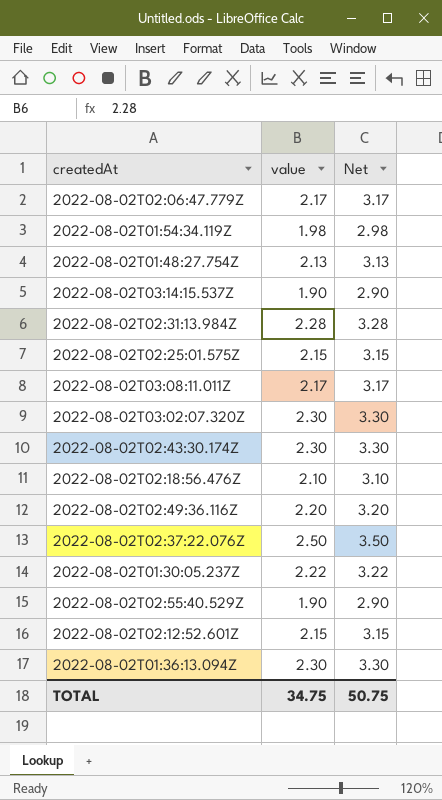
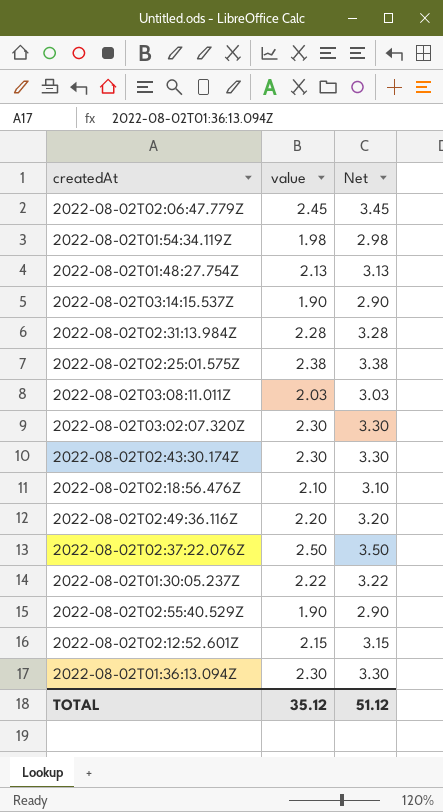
2022-08-02T02:06:47.779Z | value: 2.17 -> 2.45
2022-08-02T02:06:47.779Z | Net: 3.17 -> 3.45
2022-08-02T02:25:01.575Z | value: 2.15 -> 2.38
2022-08-02T02:25:01.575Z | Net: 3.15 -> 3.38
2022-08-02T03:08:11.011Z | value: 2.17 -> 2.03
2022-08-02T03:08:11.011Z | Net: 3.17 -> 3.03
TOTAL | value: 34.75 -> 35.12
TOTAL | Net: 50.75 -> 51.12

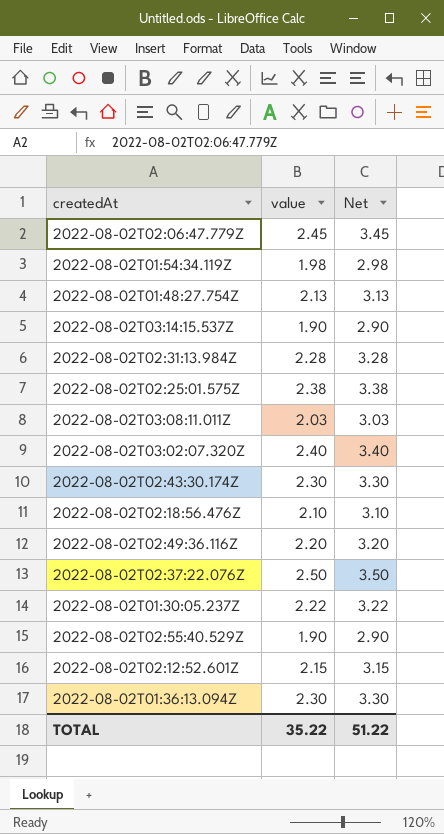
2022-08-02T03:02:07.320Z | value: 2.30 -> 2.40
2022-08-02T03:02:07.320Z | Net: 3.30 -> 3.40
TOTAL | value: 35.12 -> 35.22
TOTAL | Net: 51.12 -> 51.22

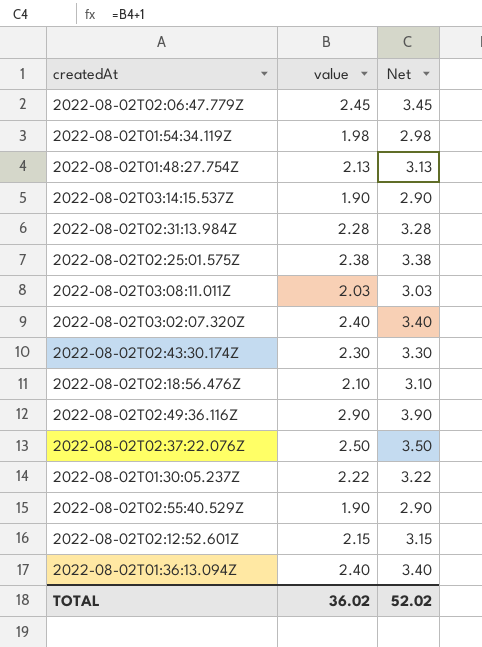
2022-08-02T02:49:36.116Z | value: 2.20 -> 2.90
2022-08-02T02:49:36.116Z | Net: 3.20 -> 3.90
2022-08-02T01:36:13.094Z | value: 2.30 -> 2.40
2022-08-02T01:36:13.094Z | Net: 3.30 -> 3.40
TOTAL | value: 35.22 -> 36.02
TOTAL | Net: 51.22 -> 52.02

